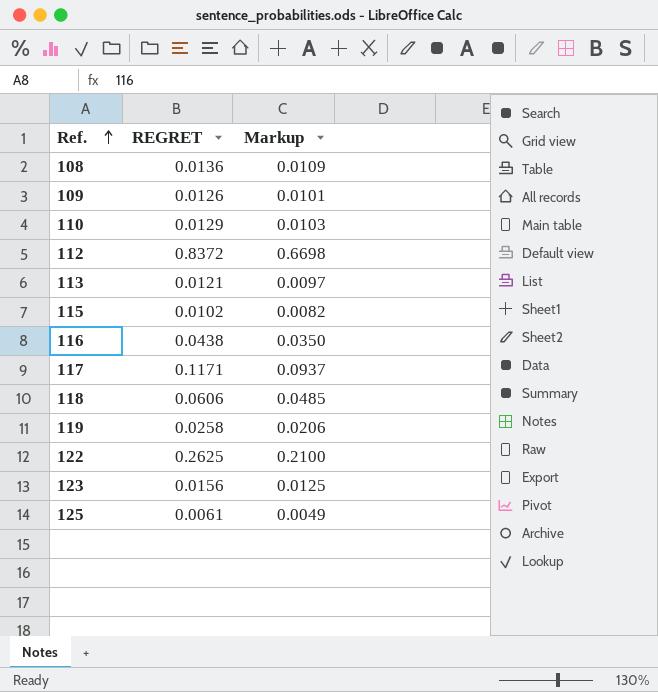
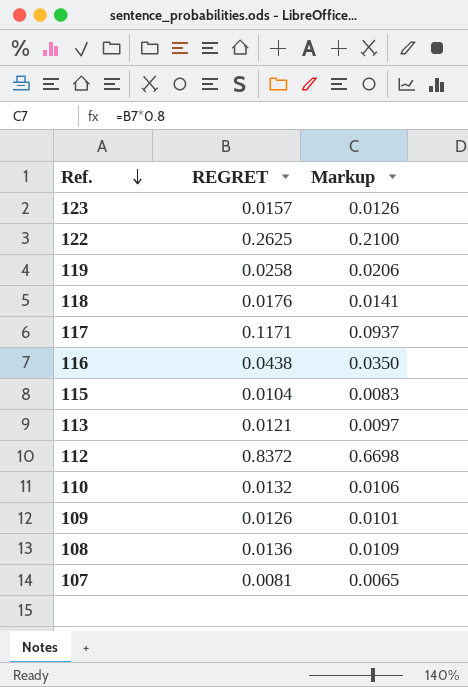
row order: Ref. ascending -> Ref. descending
row 125: 0.0061 | 0.0049 -> none
123 | REGRET: 0.0156 -> 0.0157
123 | Markup: 0.0125 -> 0.0126
118 | REGRET: 0.0606 -> 0.0176
118 | Markup: 0.0485 -> 0.0141
115 | REGRET: 0.0102 -> 0.0104
115 | Markup: 0.0082 -> 0.0083
110 | REGRET: 0.0129 -> 0.0132
110 | Markup: 0.0103 -> 0.0106
row 107: none -> 0.0081 | 0.0065

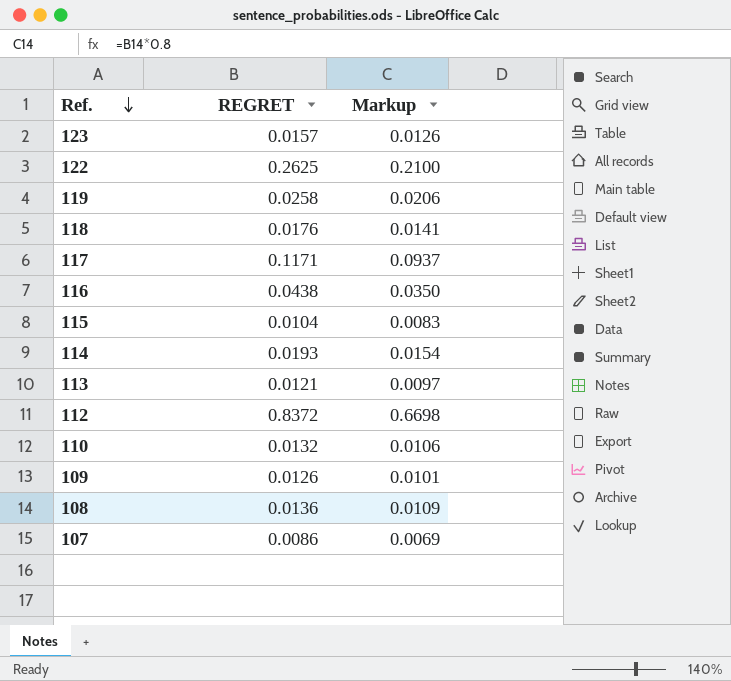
row 114: none -> 0.0193 | 0.0154
107 | REGRET: 0.0081 -> 0.0086
107 | Markup: 0.0065 -> 0.0069

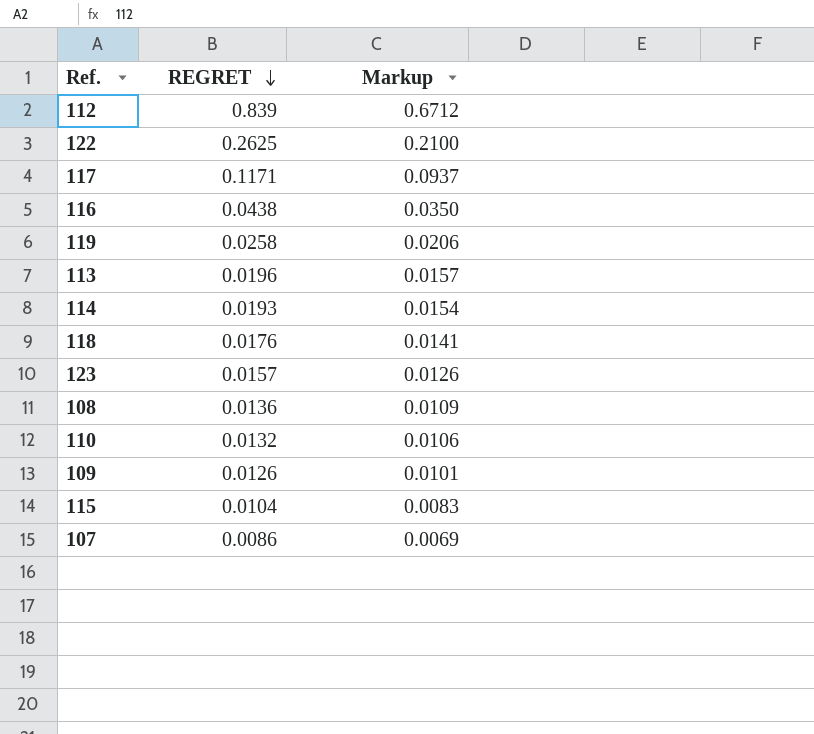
row order: Ref. descending -> REGRET descending
112 | REGRET: 0.8372 -> 0.839
112 | Markup: 0.6698 -> 0.6712
113 | REGRET: 0.0121 -> 0.0196
113 | Markup: 0.0097 -> 0.0157

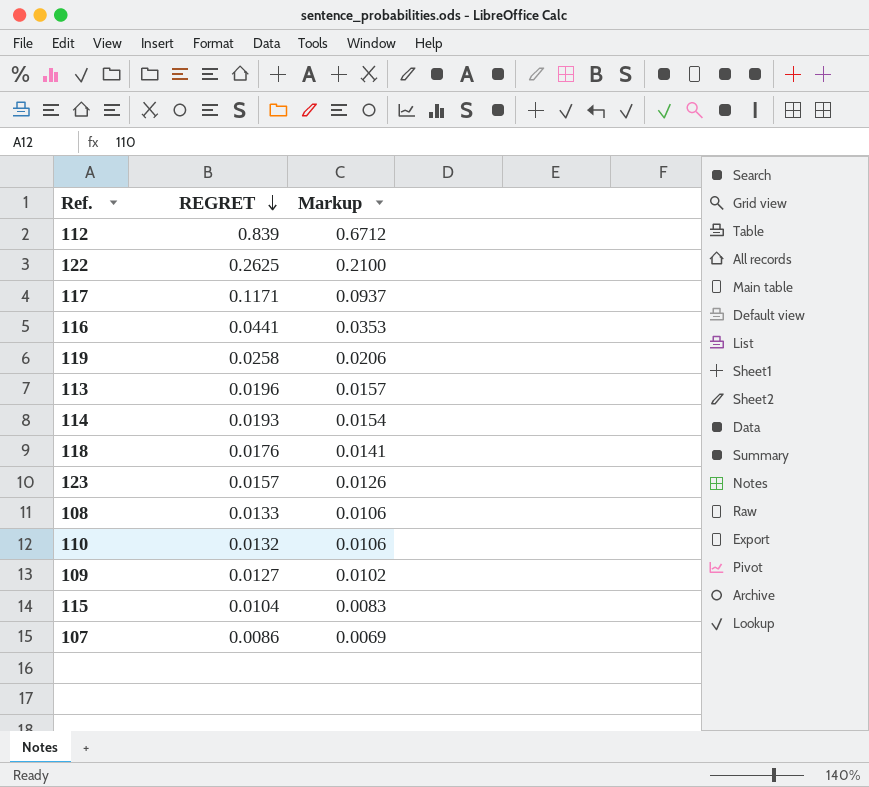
116 | REGRET: 0.0438 -> 0.0441
116 | Markup: 0.0350 -> 0.0353
108 | REGRET: 0.0136 -> 0.0133
108 | Markup: 0.0109 -> 0.0106
109 | REGRET: 0.0126 -> 0.0127
109 | Markup: 0.0101 -> 0.0102

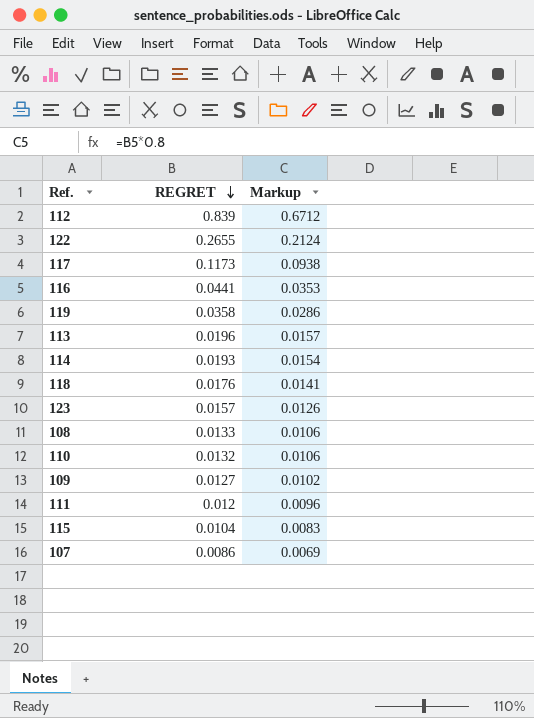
122 | REGRET: 0.2625 -> 0.2655
122 | Markup: 0.2100 -> 0.2124
117 | REGRET: 0.1171 -> 0.1173
117 | Markup: 0.0937 -> 0.0938
119 | REGRET: 0.0258 -> 0.0358
119 | Markup: 0.0206 -> 0.0286
row 111: none -> 0.012 | 0.0096

